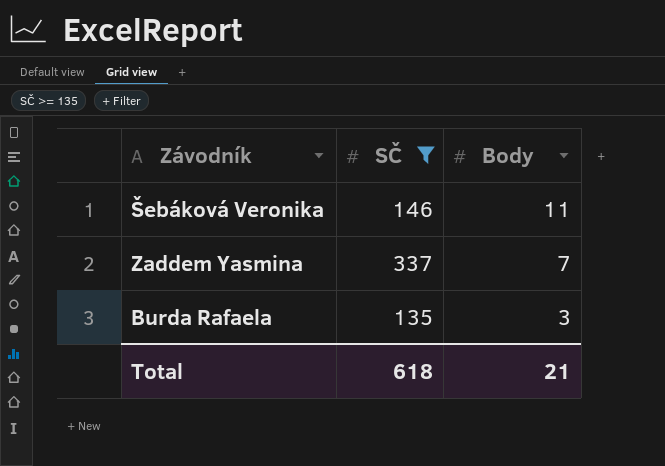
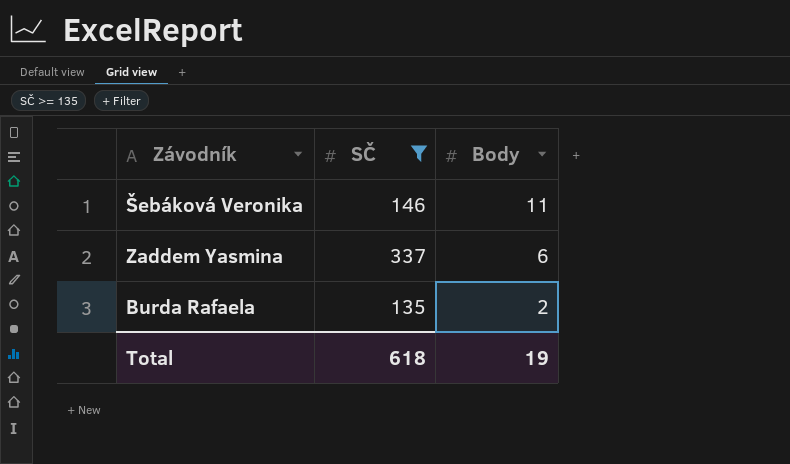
Zaddem Yasmina | Body: 7 -> 6
Burda Rafaela | Body: 3 -> 2
Total | Body: 21 -> 19

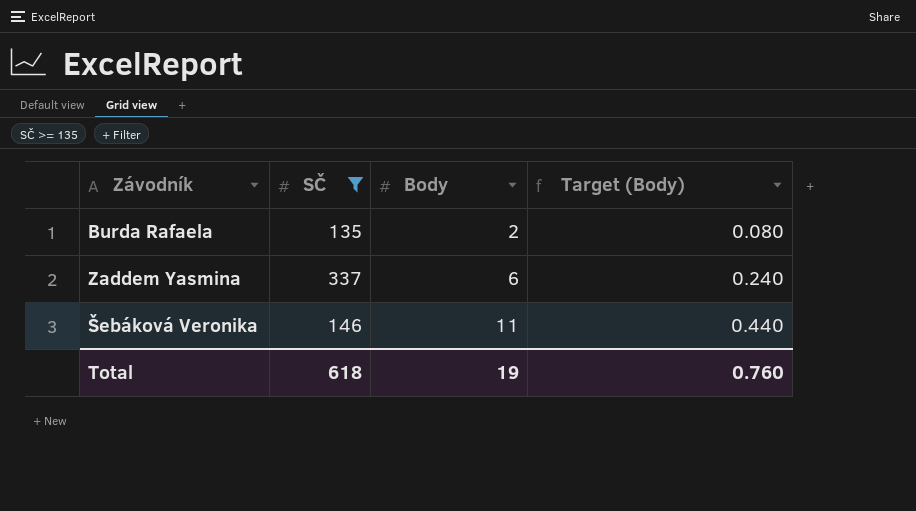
row order: Body descending -> Body ascending
column Target (Body) | formula: none -> [Body] * 0.04

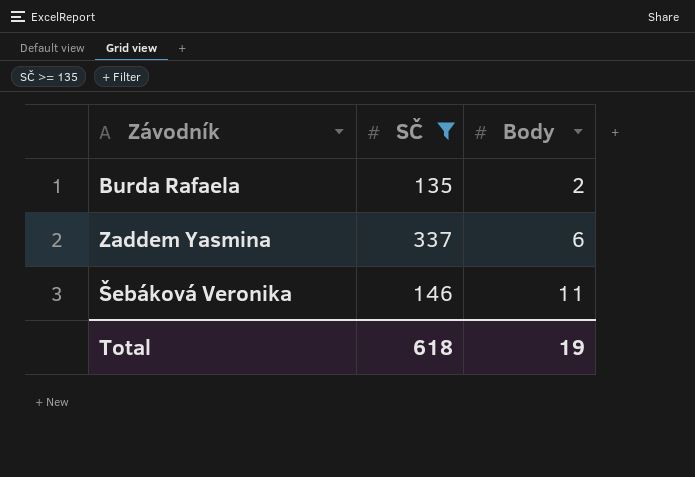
column Target (Body) | formula: [Body] * 0.04 -> none

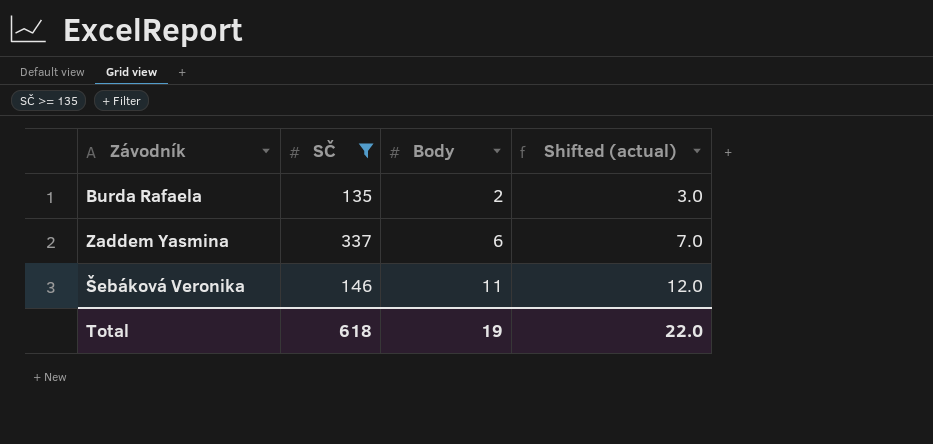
column Shifted (actual) | formula: none -> [Body] + 1

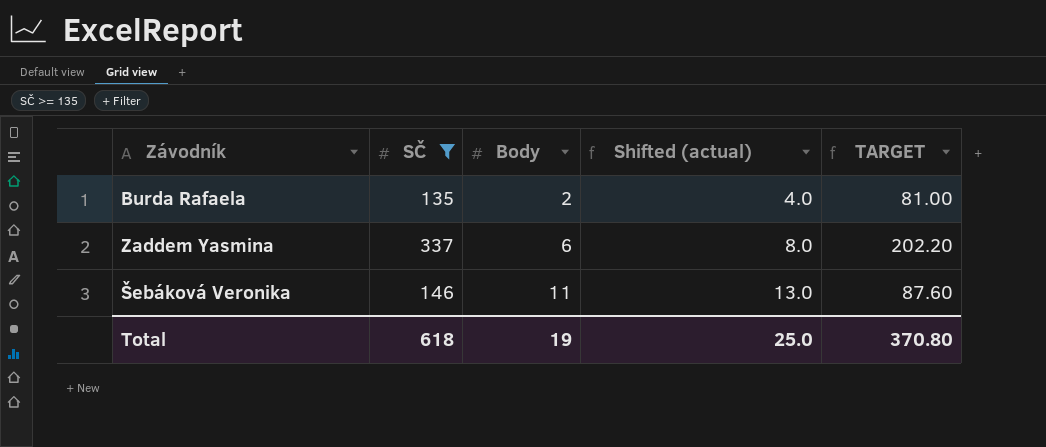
column Shifted (actual) | formula: [Body] + 1 -> [Body] + 2
column TARGET | formula: none -> [SČ] * 0.6
Total | Shifted (actual): 22.0 -> 25.0

